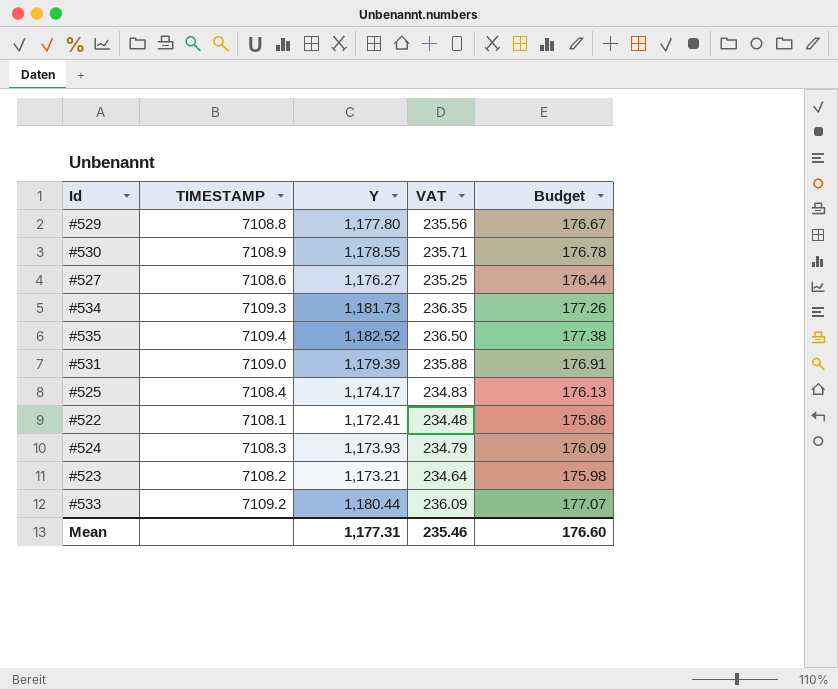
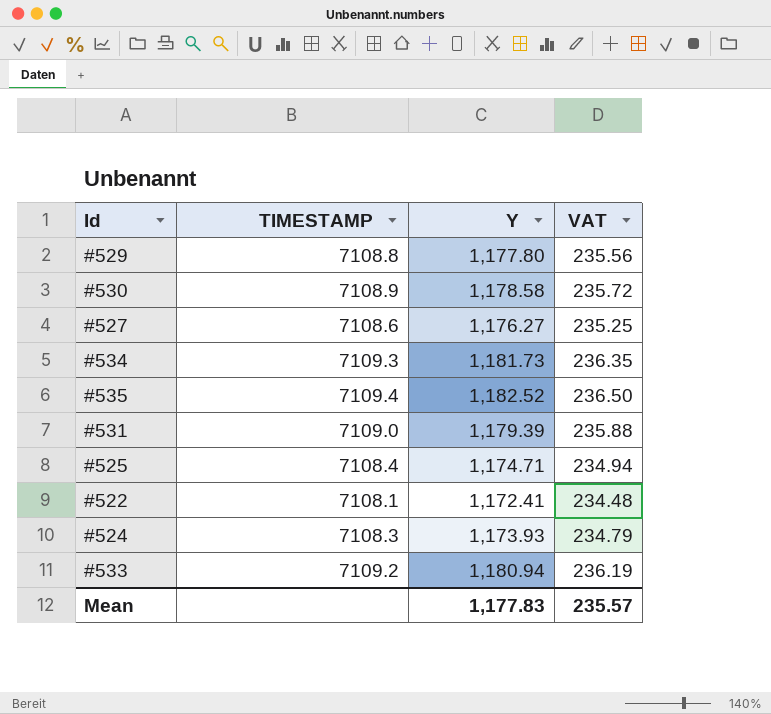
column Budget | formula: [Y] * 0.15 -> none
row #523: 7108.2 | 1,173.21 | 234.64 | 175.98 -> none
#530 | Y: 1,178.55 -> 1,178.58
#530 | VAT: 235.71 -> 235.72
#525 | Y: 1,174.17 -> 1,174.71
#525 | VAT: 234.83 -> 234.94
#533 | Y: 1,180.44 -> 1,180.94
#533 | VAT: 236.09 -> 236.19
Mean | Y: 1,177.31 -> 1,177.83
Mean | VAT: 235.46 -> 235.57

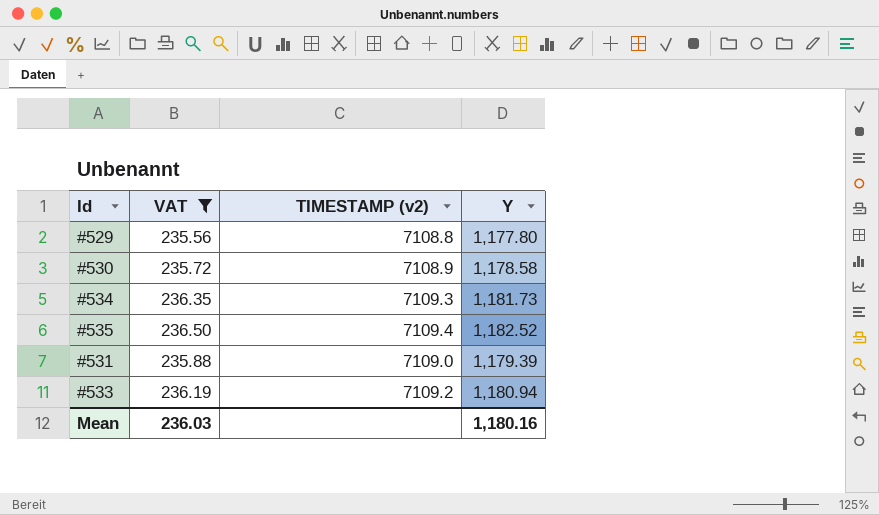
filter: none -> VAT >= 235.56
column VAT | position: 4 -> 2
column name: TIMESTAMP -> TIMESTAMP (v2)
Mean | VAT: 235.57 -> 236.03
Mean | Y: 1,177.83 -> 1,180.16

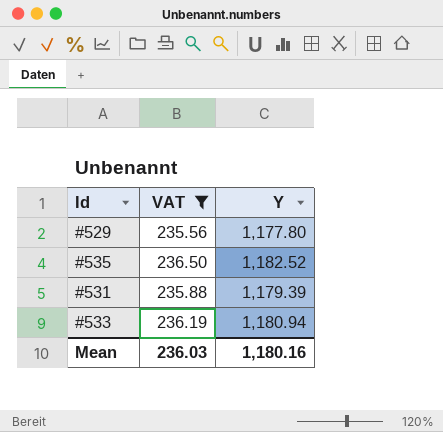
column TIMESTAMP (v2) | position: 3 -> none
row #530: 235.72 | 7108.9 | 1,178.58 -> none
row #534: 236.35 | 7109.3 | 1,181.73 -> none

